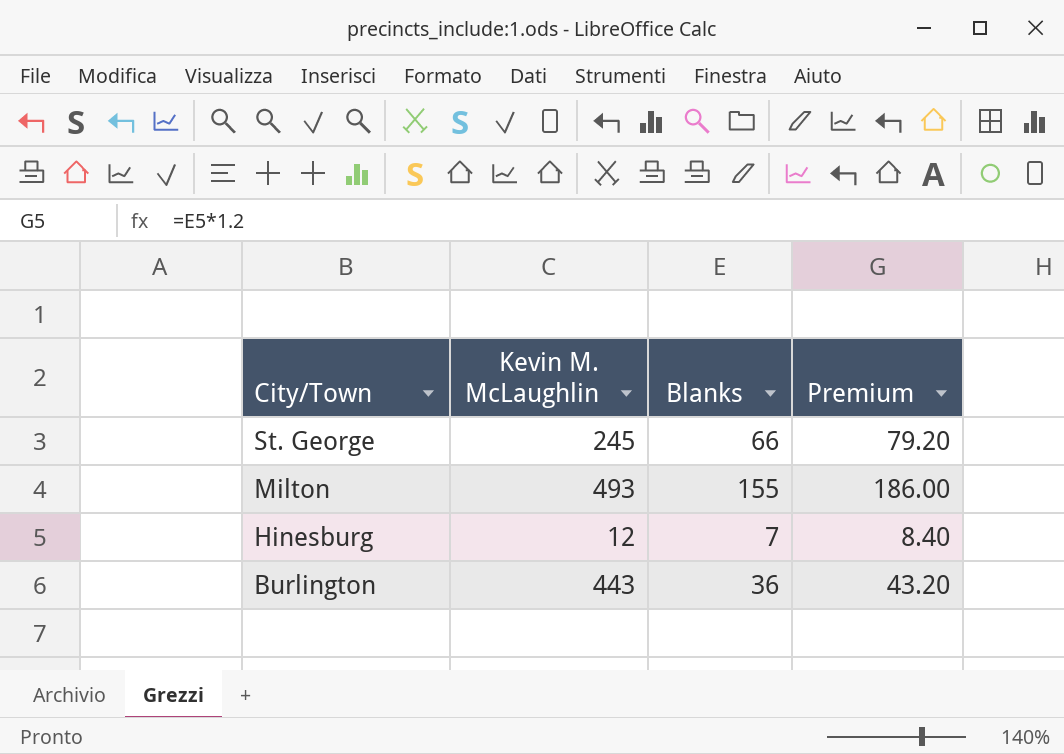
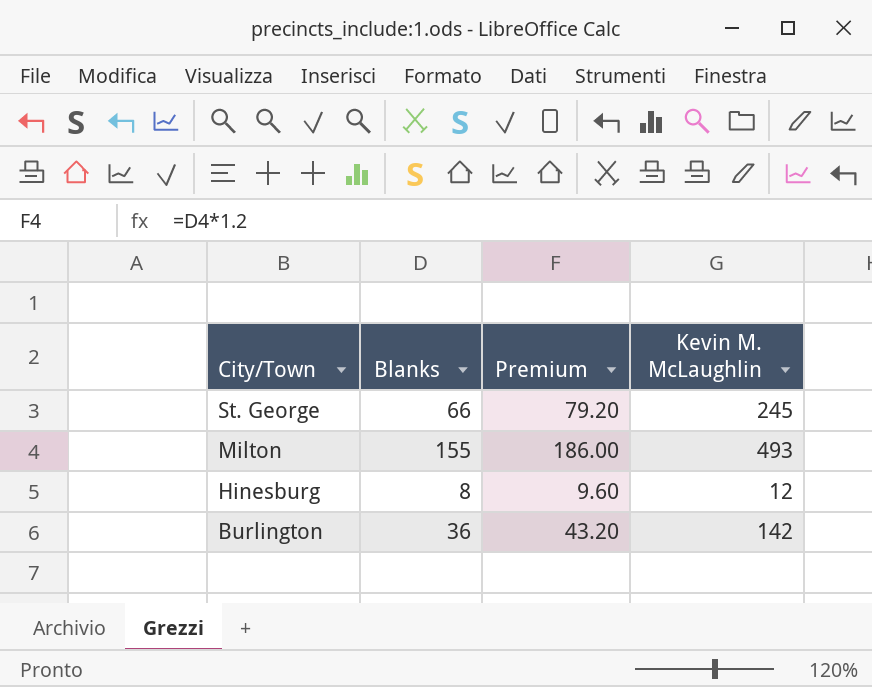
column Kevin M. McLaughlin | position: 2 -> 4
Hinesburg | Blanks: 7 -> 8
Hinesburg | Premium: 8.40 -> 9.60
Burlington | Kevin M. McLaughlin: 443 -> 142

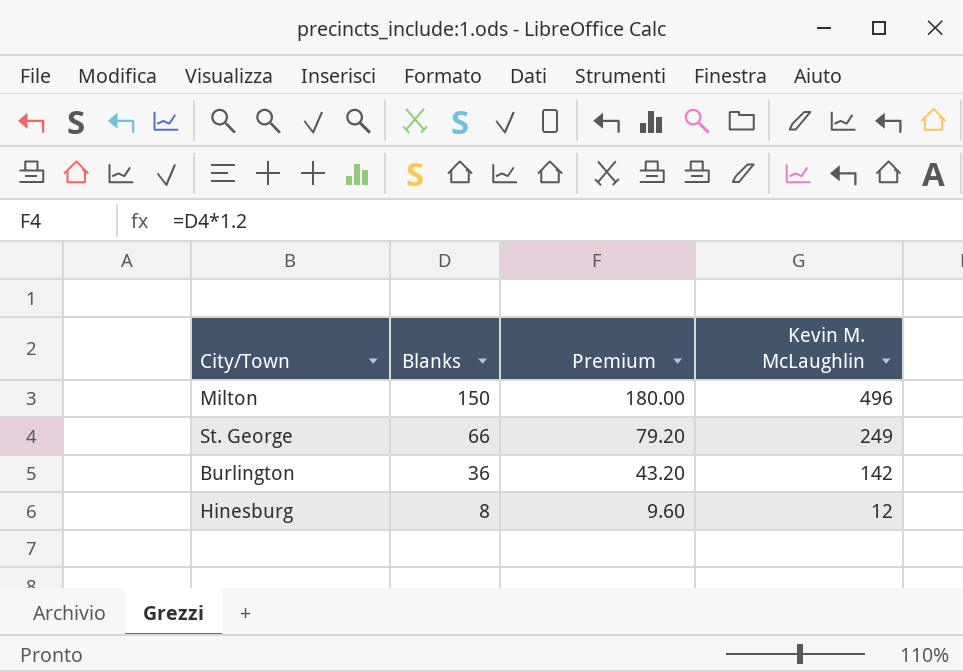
row order: City/Town descending -> Blanks descending
Milton | Blanks: 155 -> 150
Milton | Premium: 186.00 -> 180.00
Milton | Kevin M. McLaughlin: 493 -> 496
St. George | Kevin M. McLaughlin: 245 -> 249

